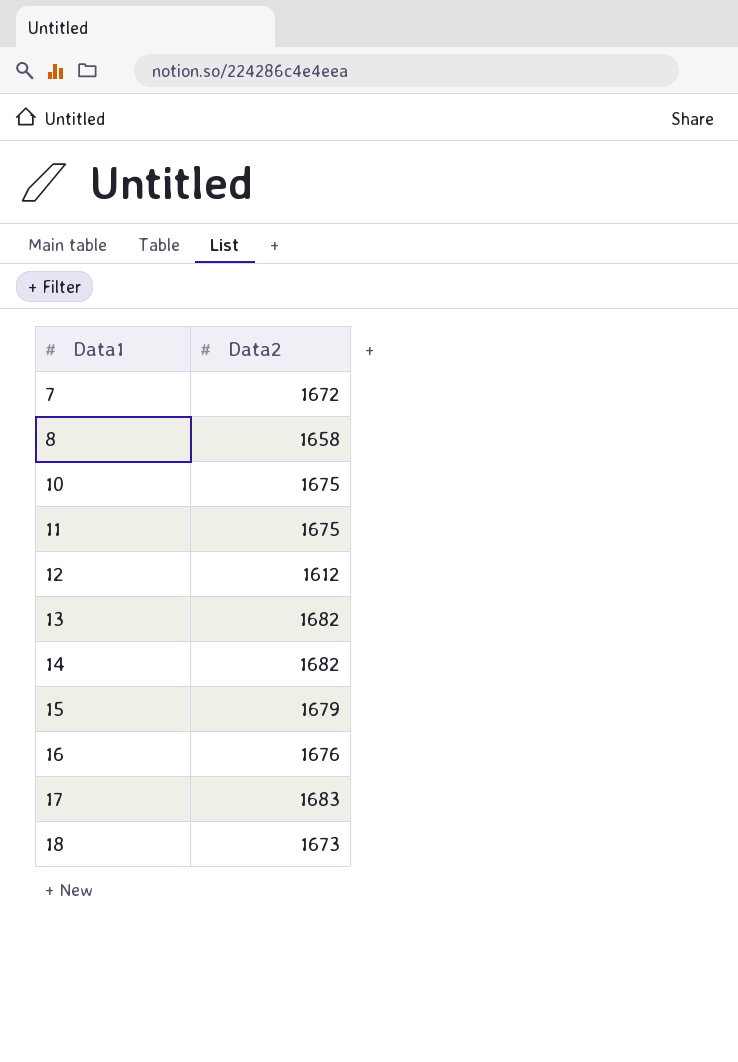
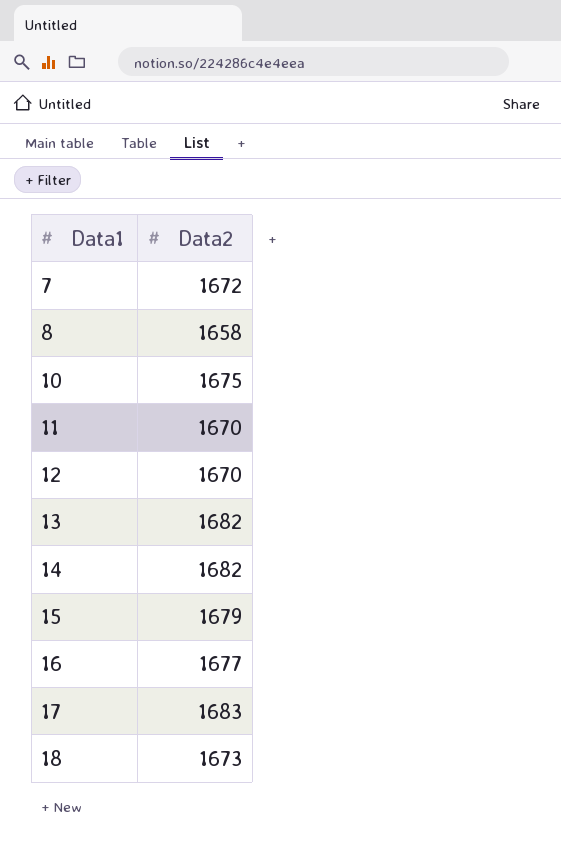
11 | Data2: 1675 -> 1670
12 | Data2: 1612 -> 1670
16 | Data2: 1676 -> 1677

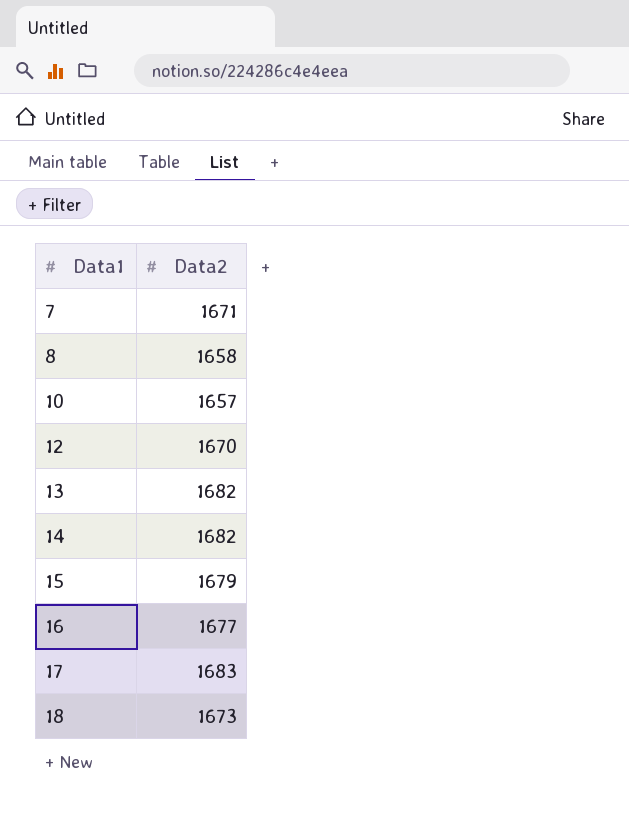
row 11: 1670 -> none
7 | Data2: 1672 -> 1671
10 | Data2: 1675 -> 1657

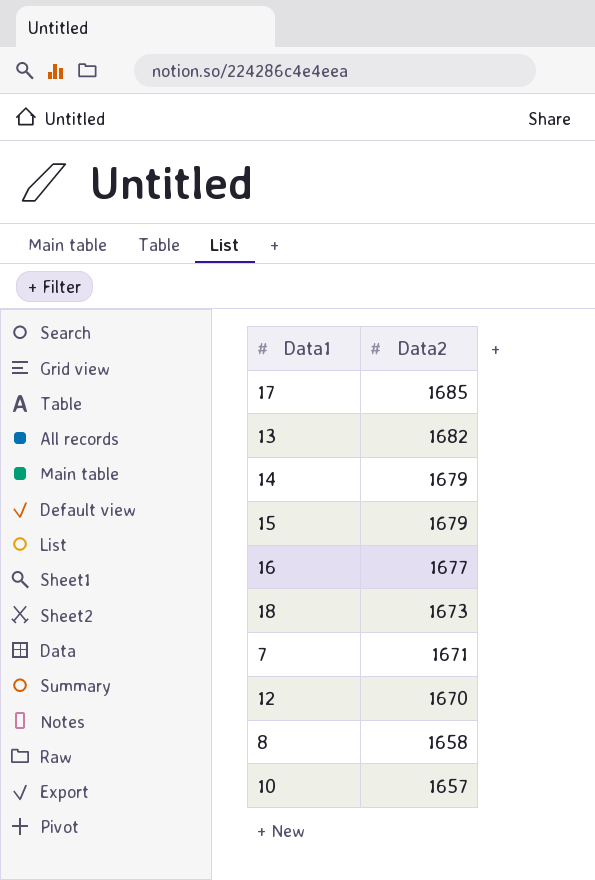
row order: Data1 ascending -> Data2 descending
17 | Data2: 1683 -> 1685
14 | Data2: 1682 -> 1679

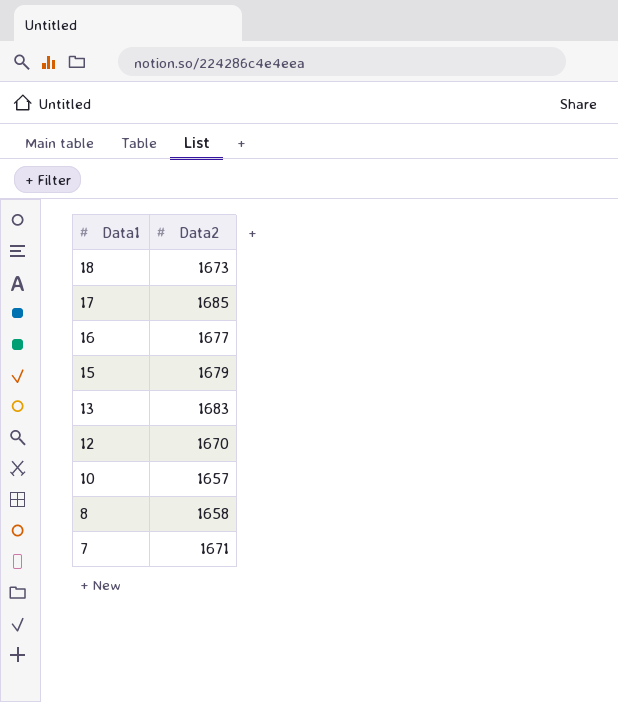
row order: Data2 descending -> Data1 descending
row 14: 1679 -> none
13 | Data2: 1682 -> 1683

